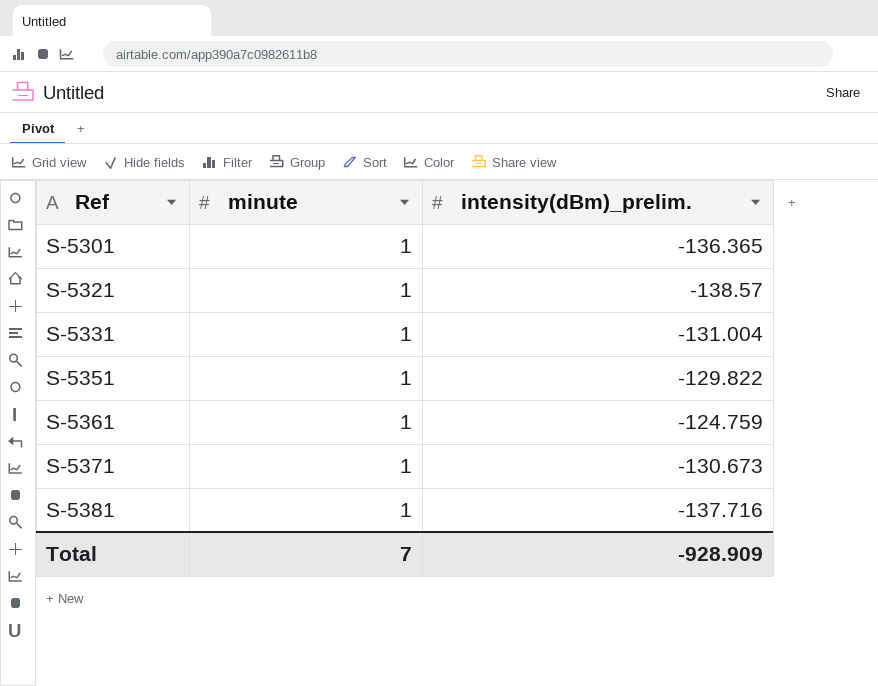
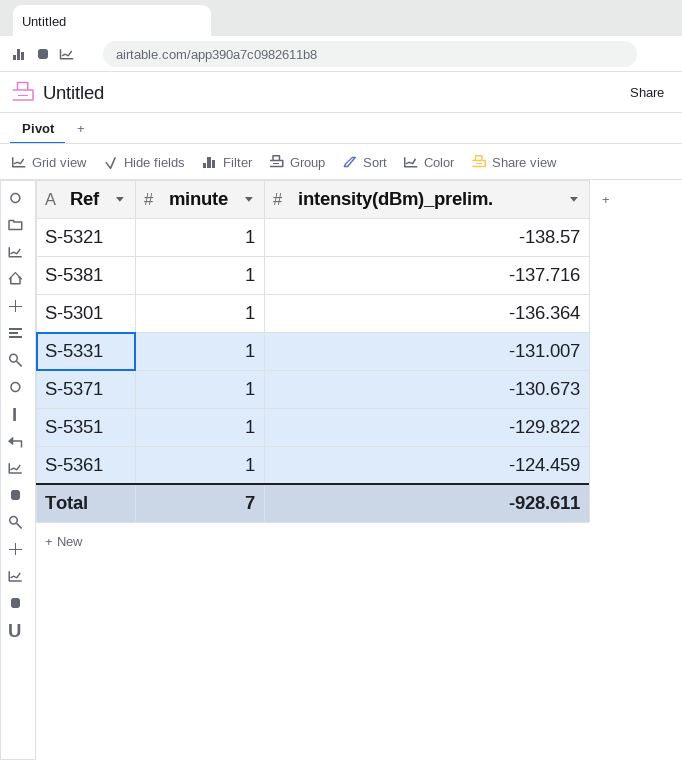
row order: Ref ascending -> intensity(dBm)_prelim. ascending
S-5301 | intensity(dBm)_prelim.: -136.365 -> -136.364
S-5331 | intensity(dBm)_prelim.: -131.004 -> -131.007
S-5361 | intensity(dBm)_prelim.: -124.759 -> -124.459
Total | intensity(dBm)_prelim.: -928.909 -> -928.611

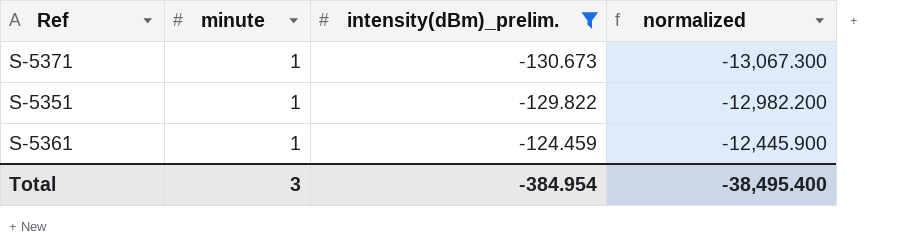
filter: none -> intensity(dBm)_prelim. >= -130.673
column normalized | formula: none -> [intensity(dBm)_prelim.] * 100
Total | minute: 7 -> 3
Total | intensity(dBm)_prelim.: -928.611 -> -384.954

